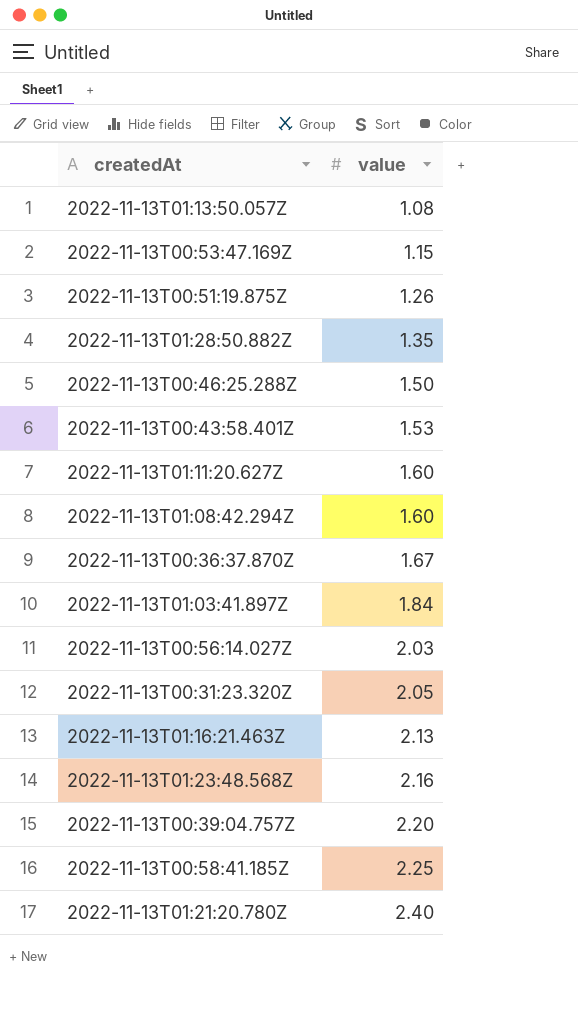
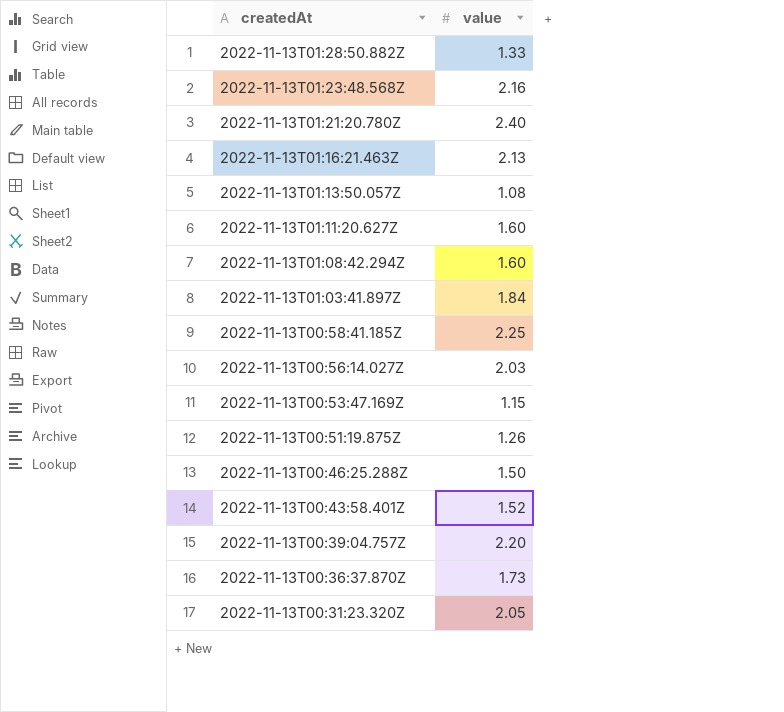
row order: value ascending -> createdAt descending
2022-11-13T01:28:50.882Z | value: 1.35 -> 1.33
2022-11-13T00:43:58.401Z | value: 1.53 -> 1.52
2022-11-13T00:36:37.870Z | value: 1.67 -> 1.73

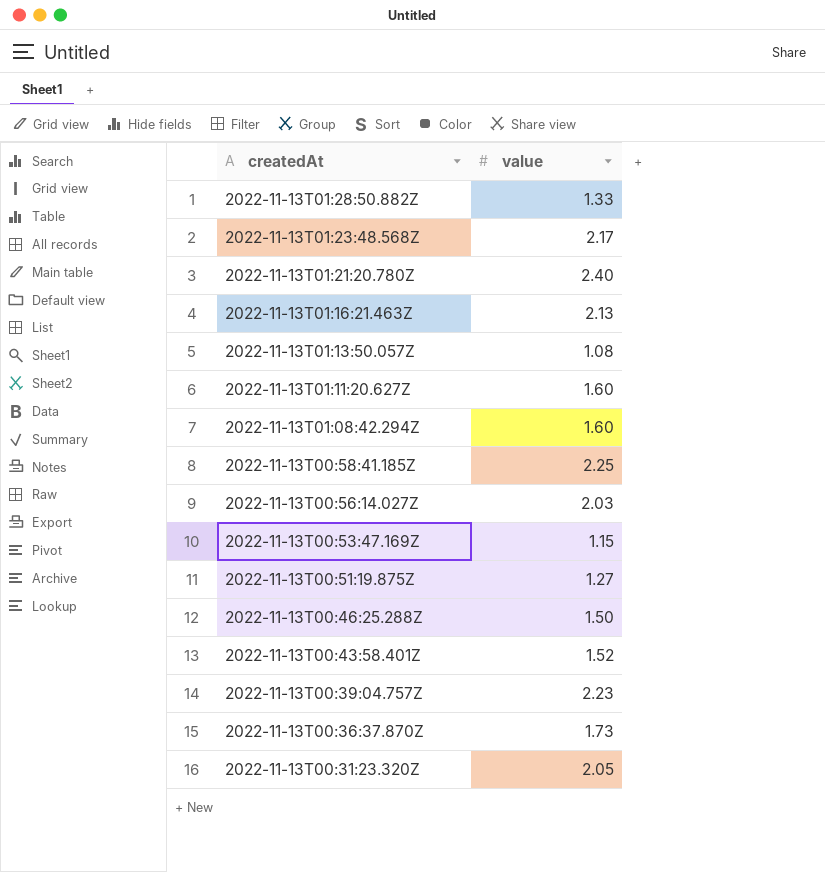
row 2022-11-13T01:03:41.897Z: 1.84 -> none
2022-11-13T01:23:48.568Z | value: 2.16 -> 2.17
2022-11-13T00:51:19.875Z | value: 1.26 -> 1.27
2022-11-13T00:39:04.757Z | value: 2.20 -> 2.23

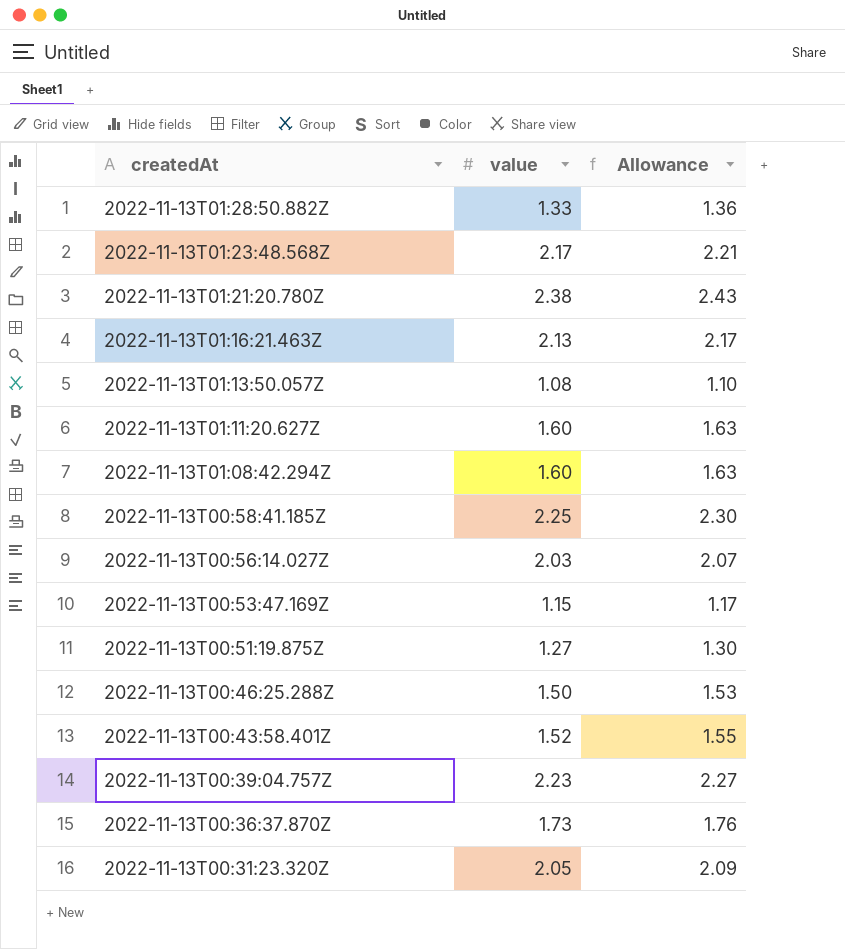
column Allowance | formula: none -> [value] * 1.02
2022-11-13T01:21:20.780Z | value: 2.40 -> 2.38

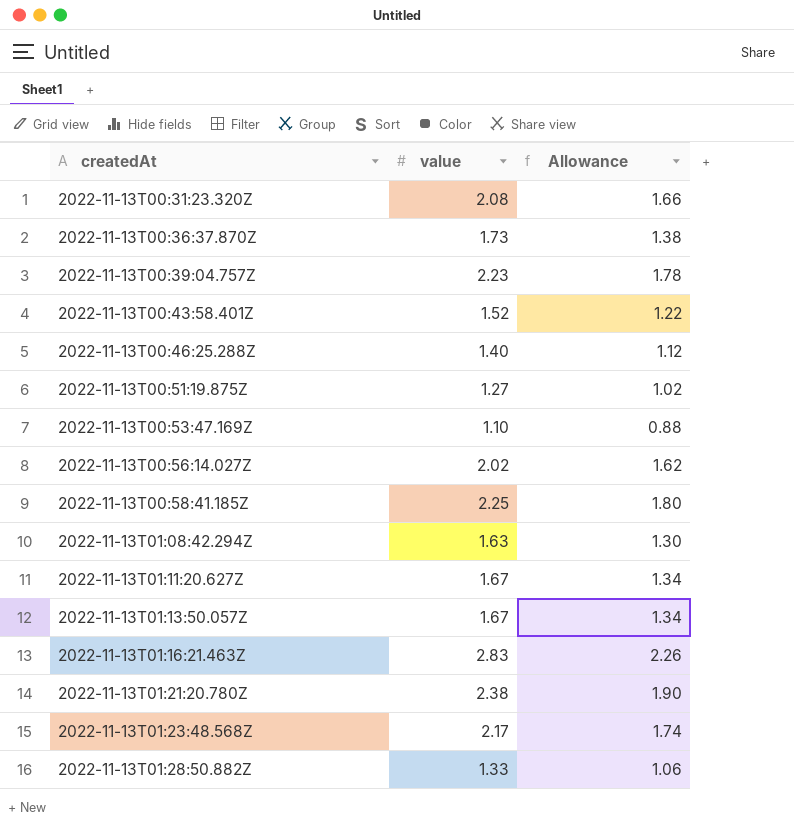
row order: createdAt descending -> createdAt ascending
column Allowance | formula: [value] * 1.02 -> [value] * 0.8
2022-11-13T00:31:23.320Z | value: 2.05 -> 2.08
2022-11-13T00:46:25.288Z | value: 1.50 -> 1.40
2022-11-13T00:53:47.169Z | value: 1.15 -> 1.10
2022-11-13T00:56:14.027Z | value: 2.03 -> 2.02
2022-11-13T01:08:42.294Z | value: 1.60 -> 1.63
2022-11-13T01:11:20.627Z | value: 1.60 -> 1.67
2022-11-13T01:13:50.057Z | value: 1.08 -> 1.67
2022-11-13T01:16:21.463Z | value: 2.13 -> 2.83

